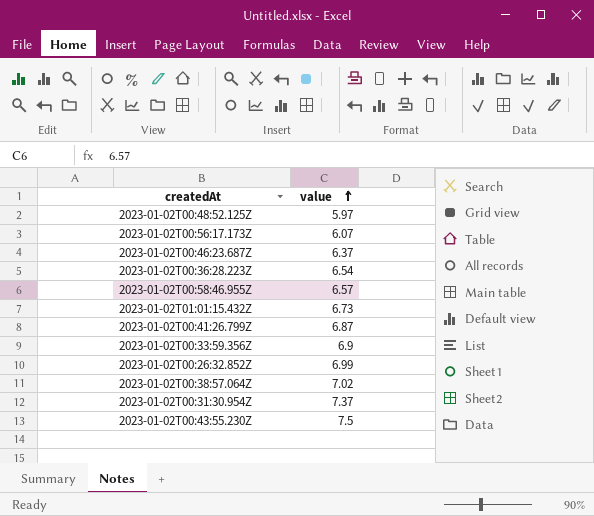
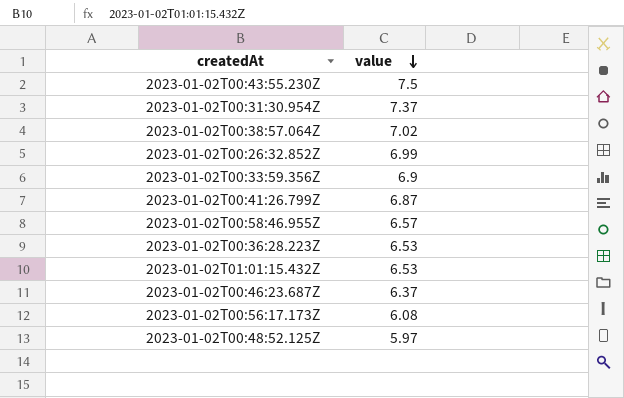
row order: value ascending -> value descending
2023-01-02T00:36:28.223Z | value: 6.54 -> 6.53
2023-01-02T01:01:15.432Z | value: 6.73 -> 6.53
2023-01-02T00:56:17.173Z | value: 6.07 -> 6.08

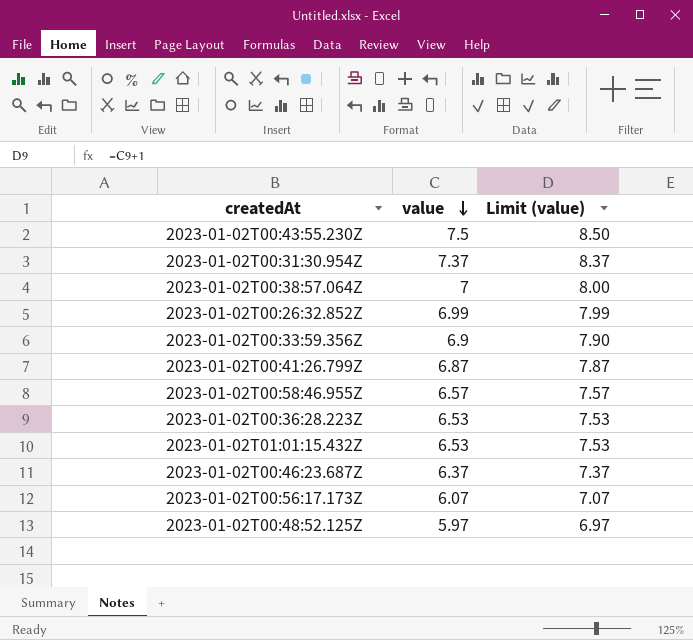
column Limit (value) | formula: none -> [value] + 1
2023-01-02T00:38:57.064Z | value: 7.02 -> 7
2023-01-02T00:56:17.173Z | value: 6.08 -> 6.07

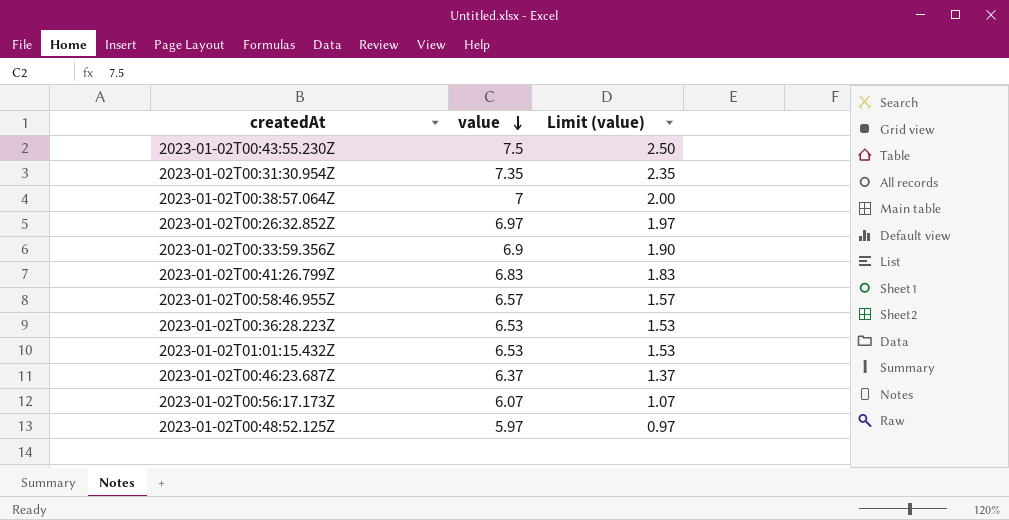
column Limit (value) | formula: [value] + 1 -> [value] - 5
2023-01-02T00:31:30.954Z | value: 7.37 -> 7.35
2023-01-02T00:26:32.852Z | value: 6.99 -> 6.97
2023-01-02T00:41:26.799Z | value: 6.87 -> 6.83

